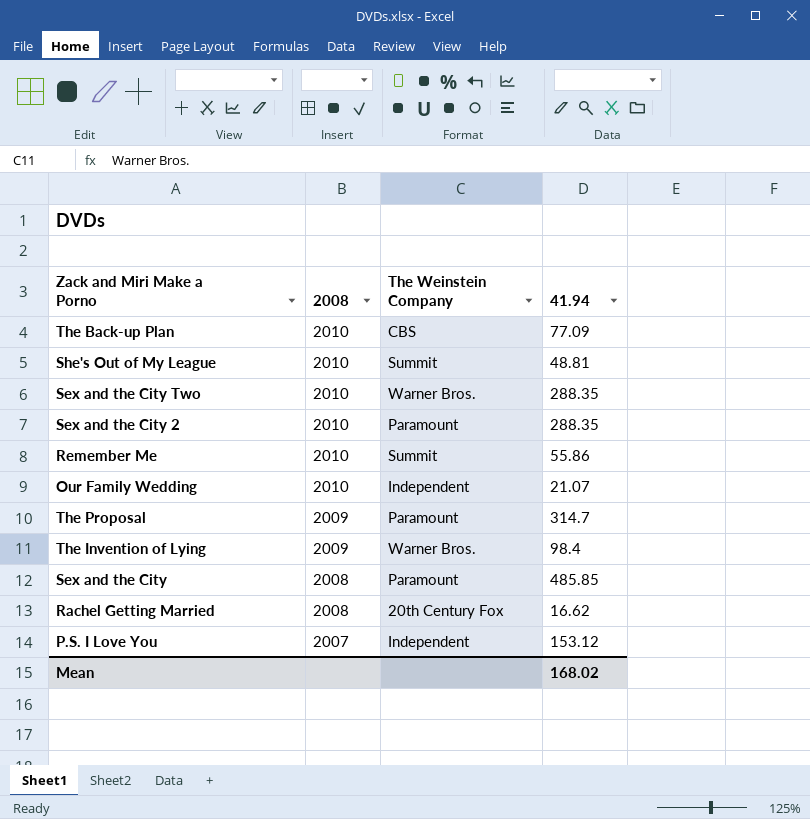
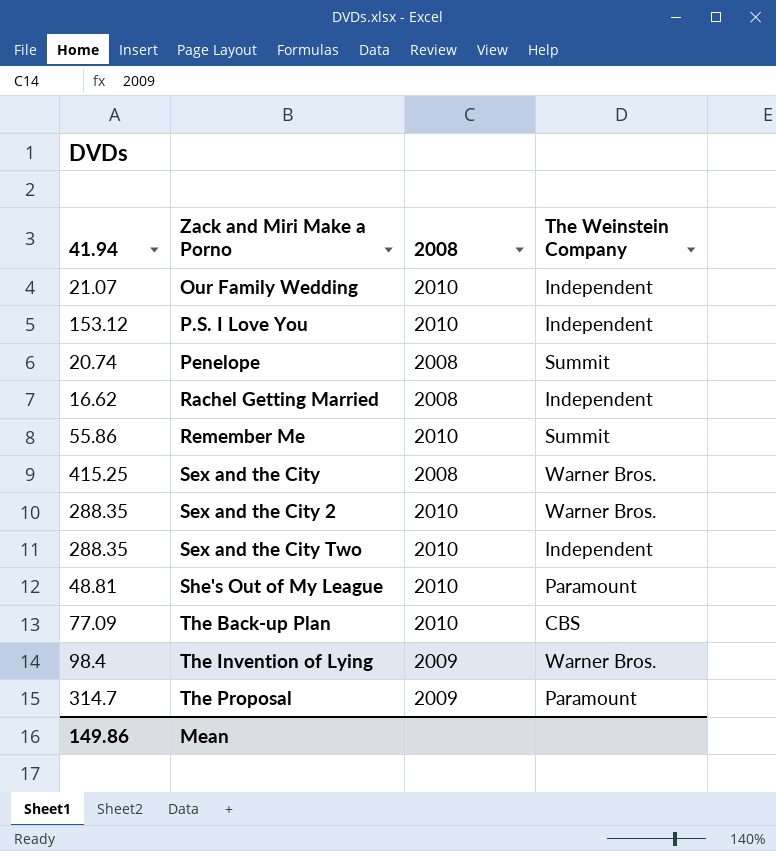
row order: 2008 descending -> Zack and Miri Make a Porno ascending
column 41.94 | position: 4 -> 1
P.S. I Love You | 2008: 2007 -> 2010
row Penelope: none -> 20.74 | 2008 | Summit
Rachel Getting Married | The Weinstein Company: 20th Century Fox -> Independent
Sex and the City | 41.94: 485.85 -> 415.25
Sex and the City | The Weinstein Company: Paramount -> Warner Bros.
Sex and the City 2 | The Weinstein Company: Paramount -> Warner Bros.
Sex and the City Two | The Weinstein Company: Warner Bros. -> Independent
She's Out of My League | The Weinstein Company: Summit -> Paramount
Mean | 41.94: 168.02 -> 149.86

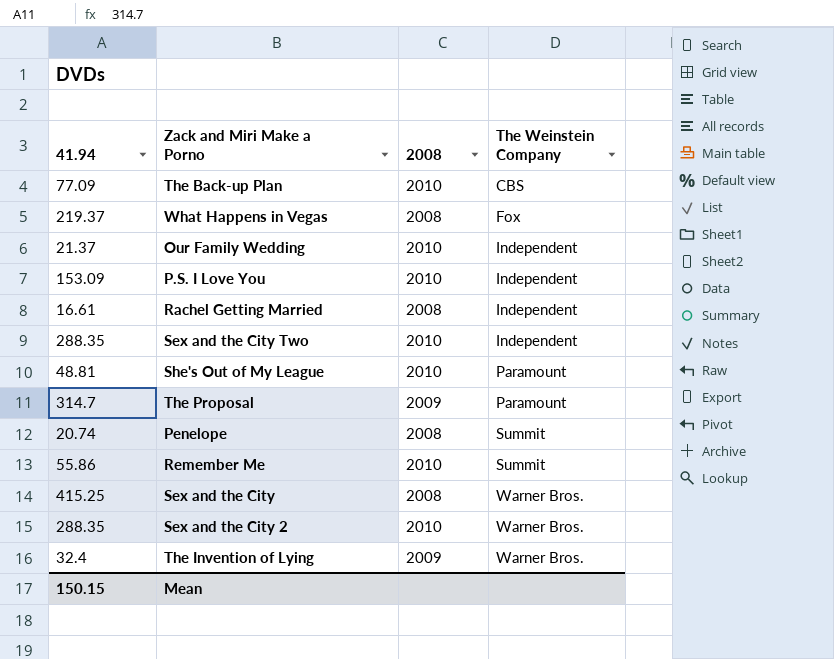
row order: Zack and Miri Make a Porno ascending -> The Weinstein Company ascending
row What Happens in Vegas: none -> 219.37 | 2008 | Fox
Our Family Wedding | 41.94: 21.07 -> 21.37
P.S. I Love You | 41.94: 153.12 -> 153.09
Rachel Getting Married | 41.94: 16.62 -> 16.61
The Invention of Lying | 41.94: 98.4 -> 32.4
Mean | 41.94: 149.86 -> 150.15

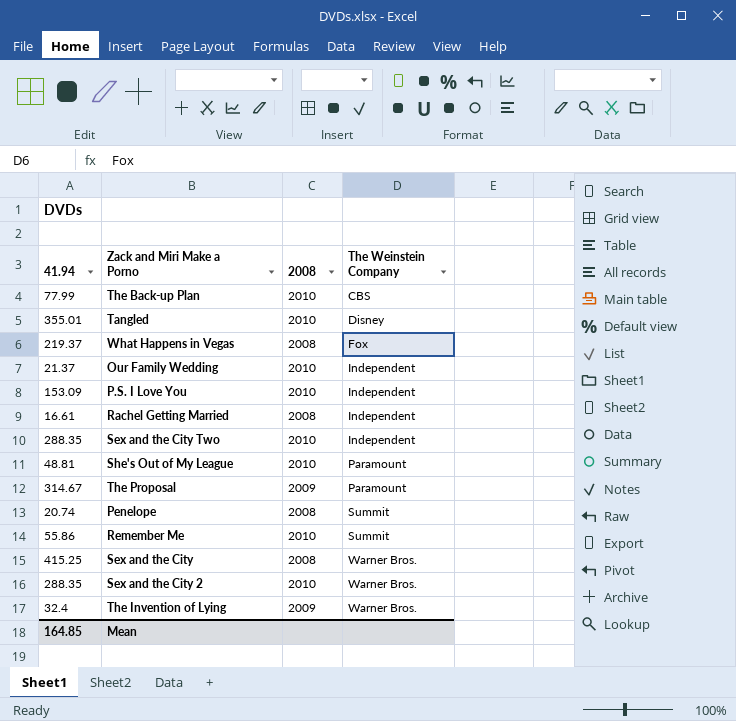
The Back-up Plan | 41.94: 77.09 -> 77.99
row Tangled: none -> 355.01 | 2010 | Disney
The Proposal | 41.94: 314.7 -> 314.67
Mean | 41.94: 150.15 -> 164.85

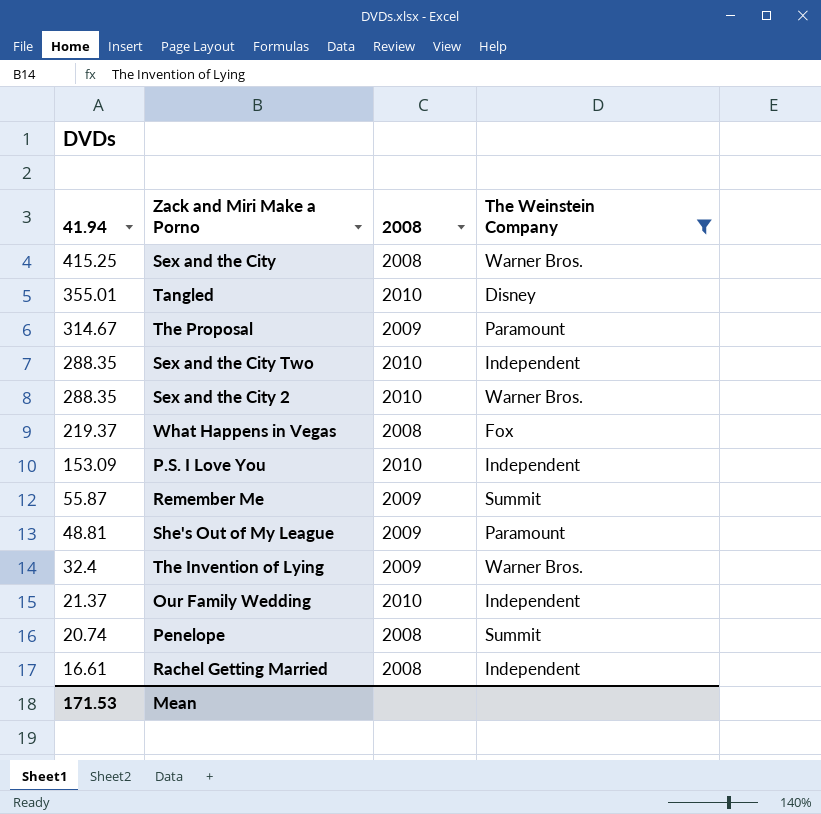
filter: none -> The Weinstein Company != CBS
row order: The Weinstein Company ascending -> 41.94 descending
Remember Me | 41.94: 55.86 -> 55.87
Remember Me | 2008: 2010 -> 2009
She's Out of My League | 2008: 2010 -> 2009
Mean | 41.94: 164.85 -> 171.53

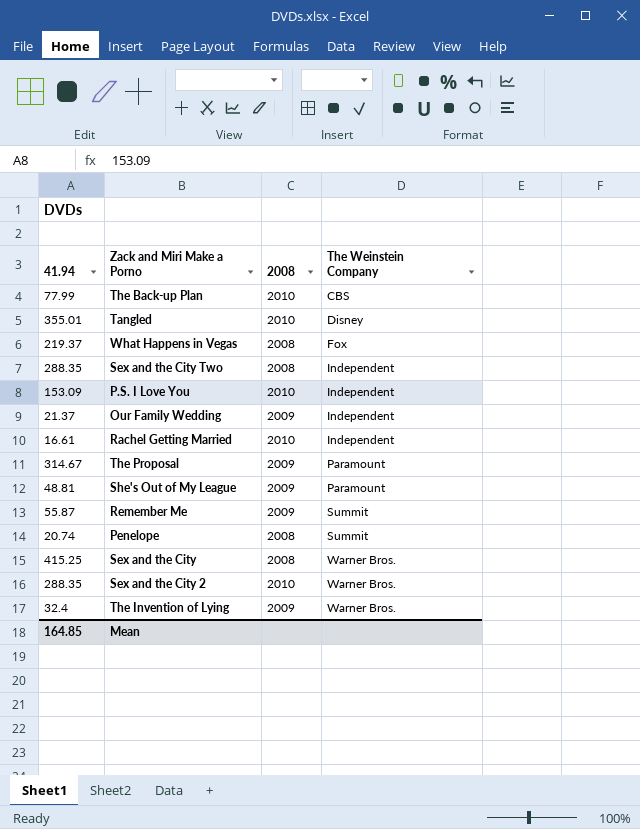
filter: The Weinstein Company != CBS -> none
row order: 41.94 descending -> The Weinstein Company ascending
Sex and the City Two | 2008: 2010 -> 2008
Our Family Wedding | 2008: 2010 -> 2009
Rachel Getting Married | 2008: 2008 -> 2010
Mean | 41.94: 171.53 -> 164.85

